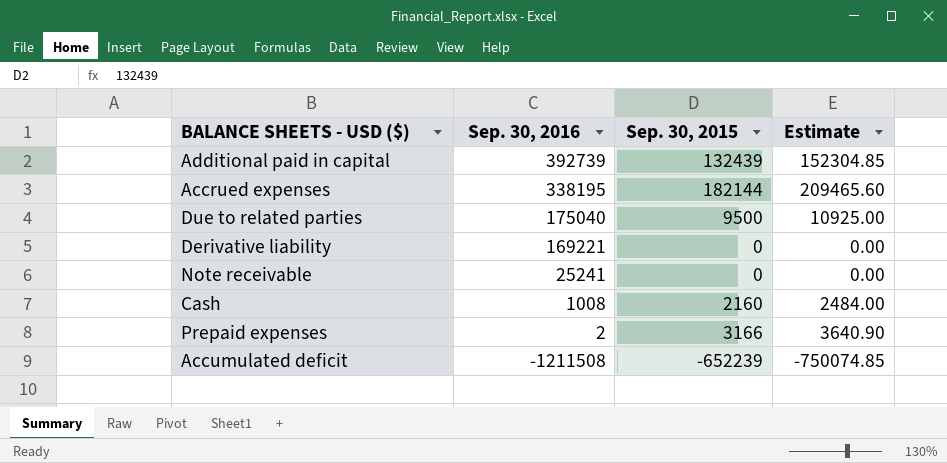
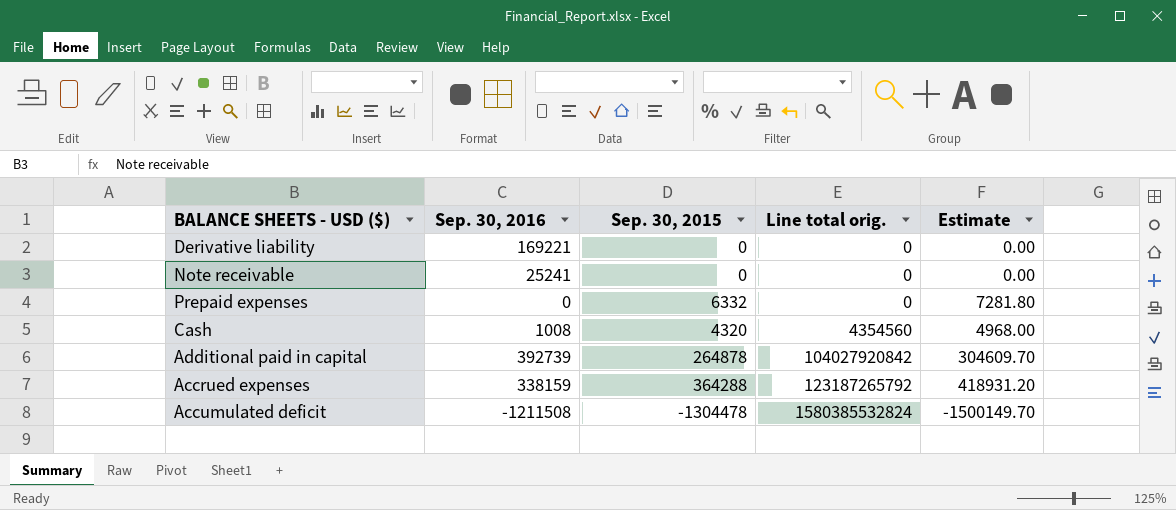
row order: Sep. 30, 2016 descending -> Line total orig. ascending
column Line total orig. | formula: none -> [Sep. 30, 2016] * [Sep. 30, 2015]
row Due to related parties: 175040 | 9500 | 10925.00 -> none
Prepaid expenses | Sep. 30, 2016: 2 -> 0
Prepaid expenses | Sep. 30, 2015: 3166 -> 6332
Prepaid expenses | Estimate: 3640.90 -> 7281.80
Cash | Sep. 30, 2015: 2160 -> 4320
Cash | Estimate: 2484.00 -> 4968.00
Additional paid in capital | Sep. 30, 2015: 132439 -> 264878
Additional paid in capital | Estimate: 152304.85 -> 304609.70
Accrued expenses | Sep. 30, 2016: 338195 -> 338159
Accrued expenses | Sep. 30, 2015: 182144 -> 364288
Accrued expenses | Estimate: 209465.60 -> 418931.20
Accumulated deficit | Sep. 30, 2015: -652239 -> -1304478
Accumulated deficit | Estimate: -750074.85 -> -1500149.70

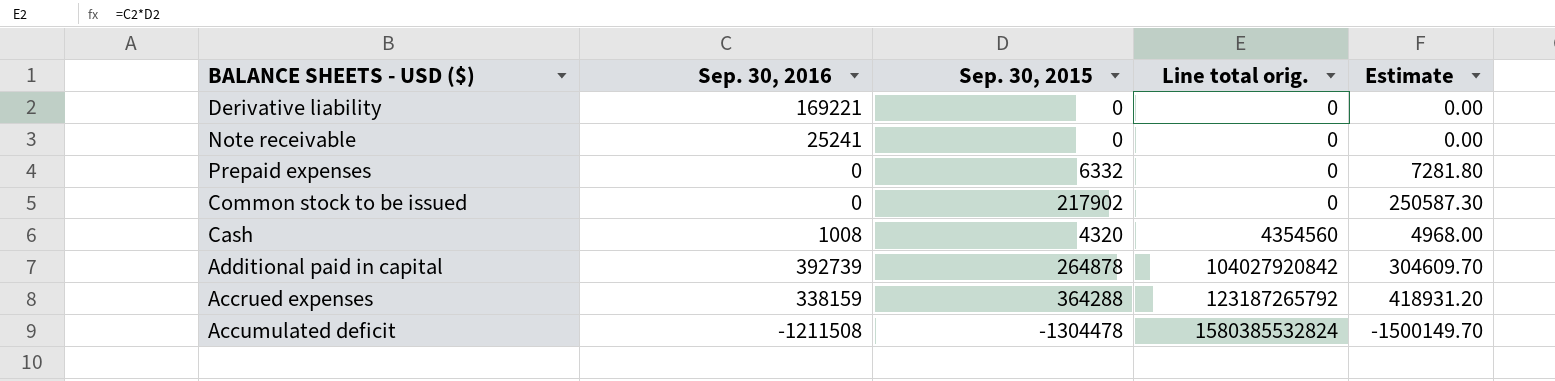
row Common stock to be issued: none -> 0 | 217902 | 0 | 250587.30

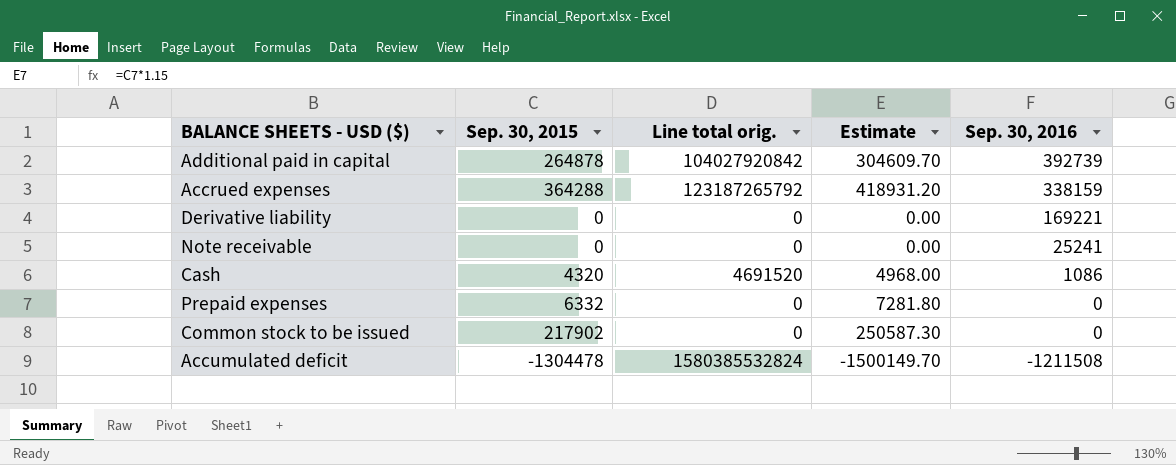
row order: Line total orig. ascending -> Sep. 30, 2016 descending
column Sep. 30, 2016 | position: 2 -> 5
Cash | Line total orig.: 4354560 -> 4691520
Cash | Sep. 30, 2016: 1008 -> 1086

